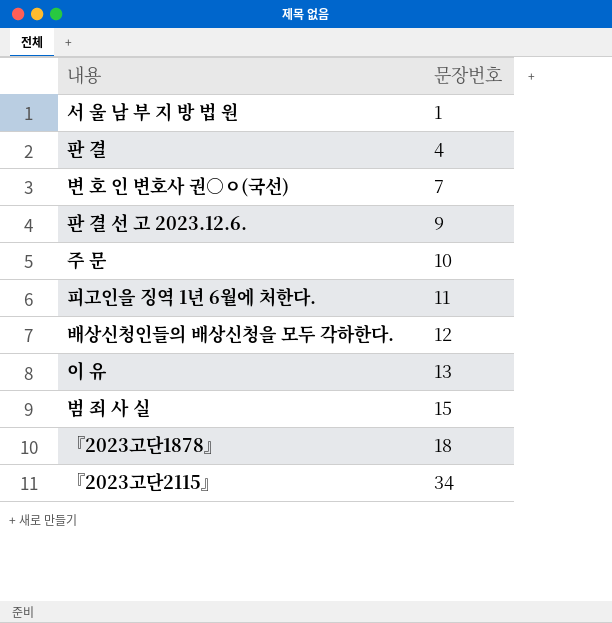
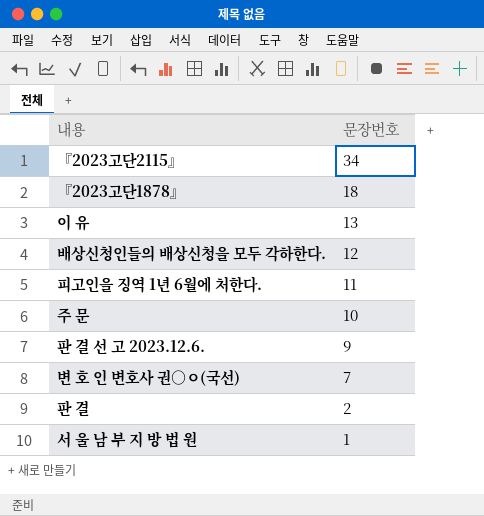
row order: 문장번호 ascending -> 문장번호 descending
row 범 죄 사 실: 15 -> none
판 결 | 문장번호: 4 -> 2

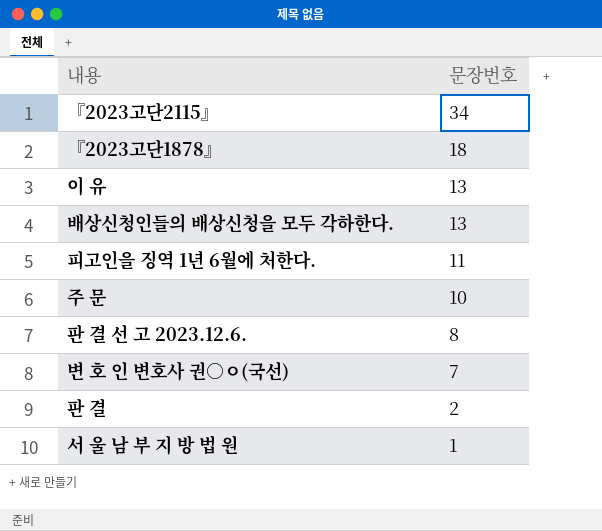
배상신청인들의 배상신청을 모두 각하한다. | 문장번호: 12 -> 13
판 결 선 고 2023.12.6. | 문장번호: 9 -> 8

